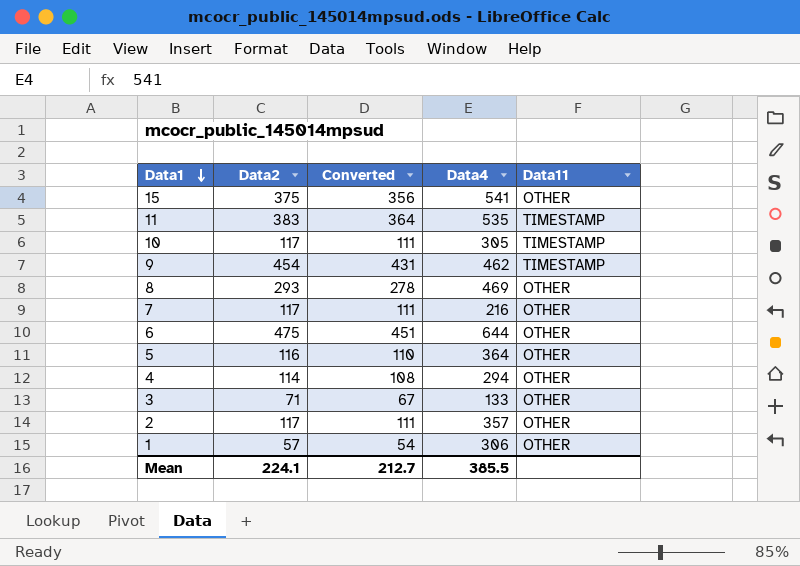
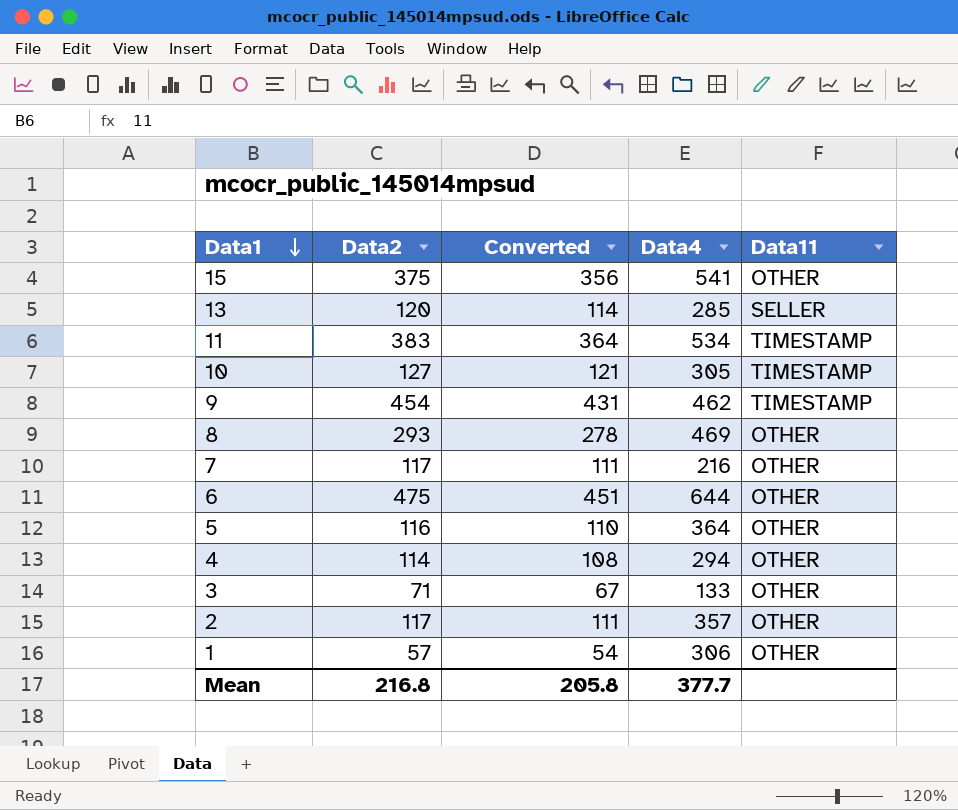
row 13: none -> 120 | 114 | 285 | SELLER
11 | Data4: 535 -> 534
10 | Data2: 117 -> 127
10 | Converted: 111 -> 121
Mean | Data2: 224.1 -> 216.8
Mean | Converted: 212.7 -> 205.8
Mean | Data4: 385.5 -> 377.7

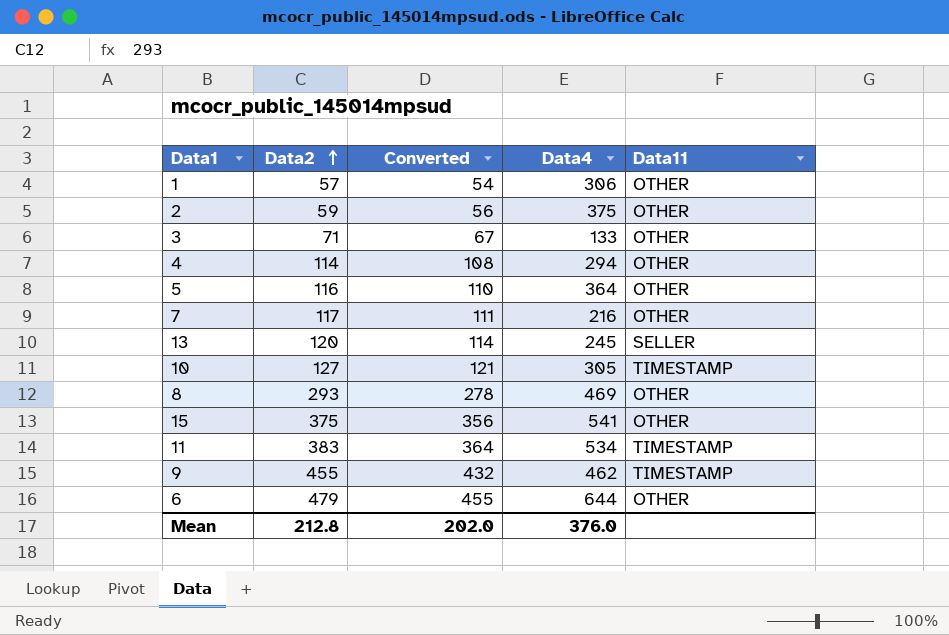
row order: Data1 descending -> Data2 ascending
2 | Data2: 117 -> 59
2 | Converted: 111 -> 56
2 | Data4: 357 -> 375
13 | Data4: 285 -> 245
9 | Data2: 454 -> 455
9 | Converted: 431 -> 432
6 | Data2: 475 -> 479
6 | Converted: 451 -> 455
Mean | Data2: 216.8 -> 212.8
Mean | Converted: 205.8 -> 202.0
Mean | Data4: 377.7 -> 376.0

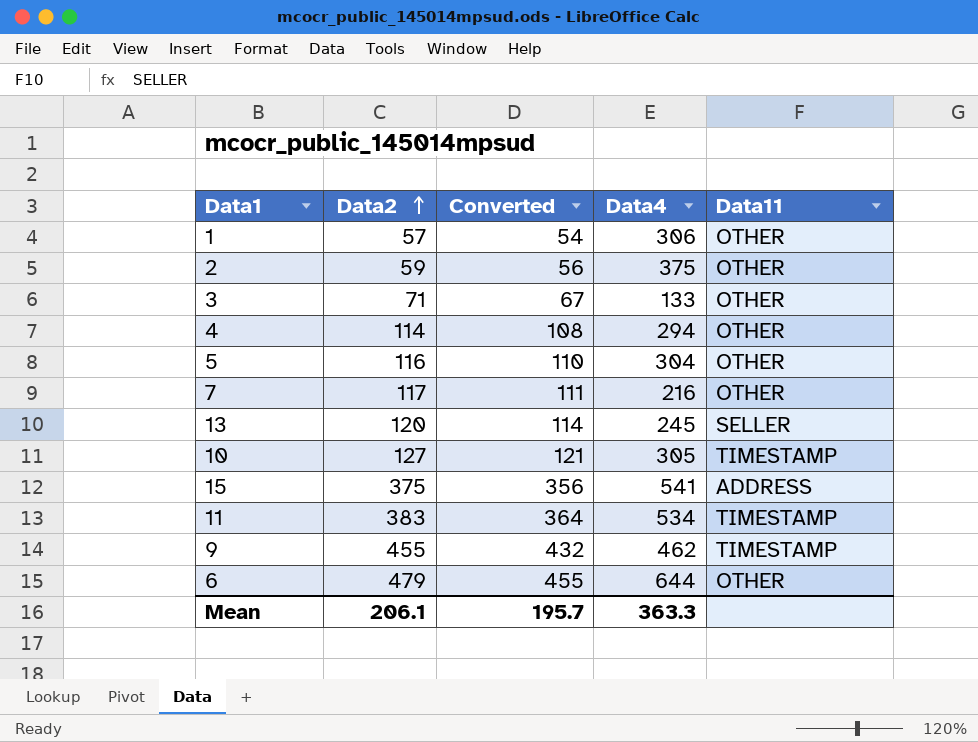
row 8: 293 | 278 | 469 | OTHER -> none
5 | Data4: 364 -> 304
15 | Data11: OTHER -> ADDRESS
Mean | Data2: 212.8 -> 206.1
Mean | Converted: 202.0 -> 195.7
Mean | Data4: 376.0 -> 363.3

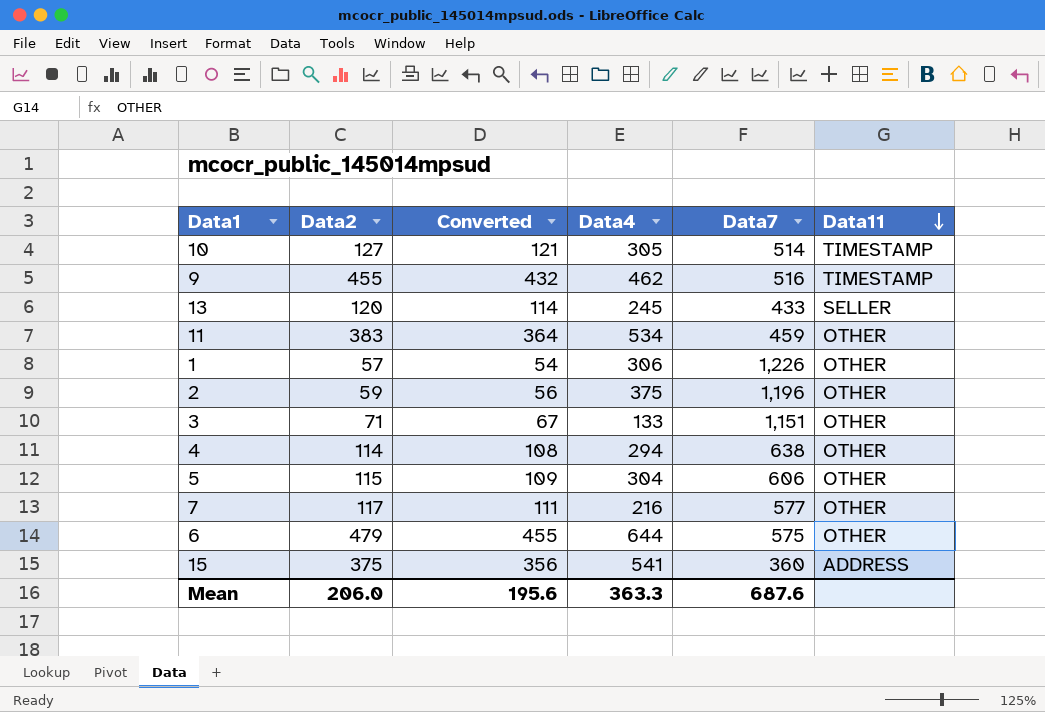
row order: Data2 ascending -> Data11 descending
column Data7 | position: none -> 5
11 | Data11: TIMESTAMP -> OTHER
5 | Data2: 116 -> 115
5 | Converted: 110 -> 109
Mean | Data2: 206.1 -> 206.0
Mean | Converted: 195.7 -> 195.6

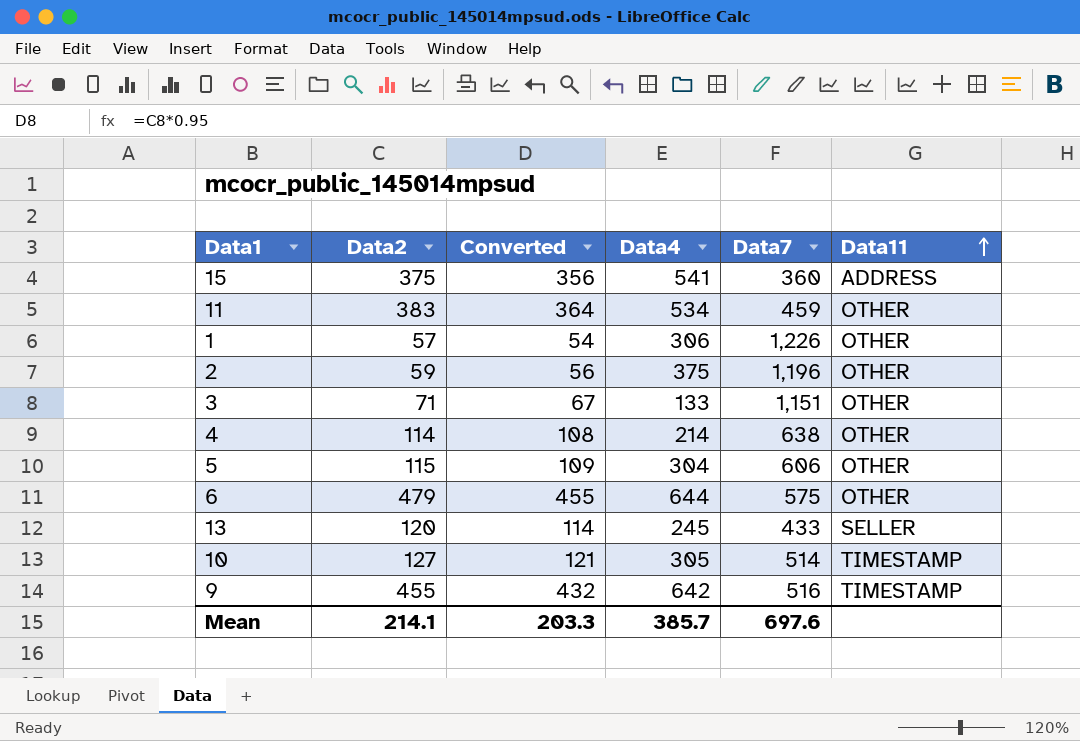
row order: Data11 descending -> Data11 ascending
row 7: 117 | 111 | 216 | 577 | OTHER -> none
4 | Data4: 294 -> 214
9 | Data4: 462 -> 642
Mean | Data2: 206.0 -> 214.1
Mean | Converted: 195.6 -> 203.3
Mean | Data4: 363.3 -> 385.7
Mean | Data7: 687.6 -> 697.6

